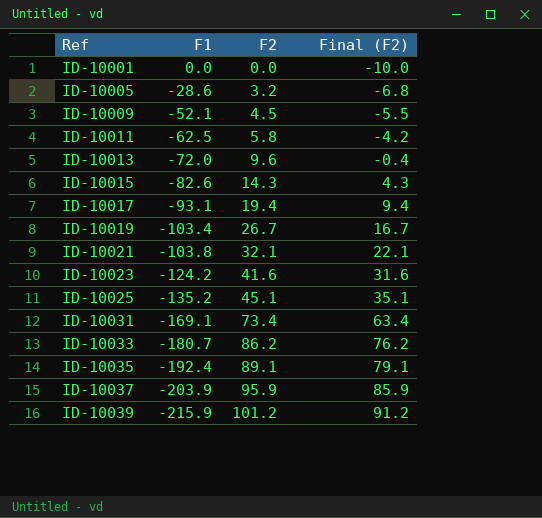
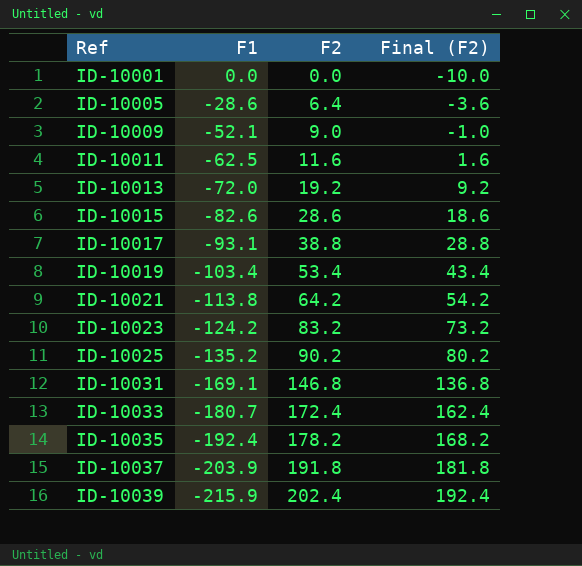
ID-10005 | F2: 3.2 -> 6.4
ID-10005 | Final (F2): -6.8 -> -3.6
ID-10009 | F2: 4.5 -> 9.0
ID-10009 | Final (F2): -5.5 -> -1.0
ID-10011 | F2: 5.8 -> 11.6
ID-10011 | Final (F2): -4.2 -> 1.6
ID-10013 | F2: 9.6 -> 19.2
ID-10013 | Final (F2): -0.4 -> 9.2
ID-10015 | F2: 14.3 -> 28.6
ID-10015 | Final (F2): 4.3 -> 18.6
ID-10017 | F2: 19.4 -> 38.8
ID-10017 | Final (F2): 9.4 -> 28.8
ID-10019 | F2: 26.7 -> 53.4
ID-10019 | Final (F2): 16.7 -> 43.4
ID-10021 | F1: -103.8 -> -113.8
ID-10021 | F2: 32.1 -> 64.2
ID-10021 | Final (F2): 22.1 -> 54.2
ID-10023 | F2: 41.6 -> 83.2
ID-10023 | Final (F2): 31.6 -> 73.2
ID-10025 | F2: 45.1 -> 90.2
ID-10025 | Final (F2): 35.1 -> 80.2
ID-10031 | F2: 73.4 -> 146.8
ID-10031 | Final (F2): 63.4 -> 136.8
ID-10033 | F2: 86.2 -> 172.4
ID-10033 | Final (F2): 76.2 -> 162.4
ID-10035 | F2: 89.1 -> 178.2
ID-10035 | Final (F2): 79.1 -> 168.2
ID-10037 | F2: 95.9 -> 191.8
ID-10037 | Final (F2): 85.9 -> 181.8
ID-10039 | F2: 101.2 -> 202.4
ID-10039 | Final (F2): 91.2 -> 192.4

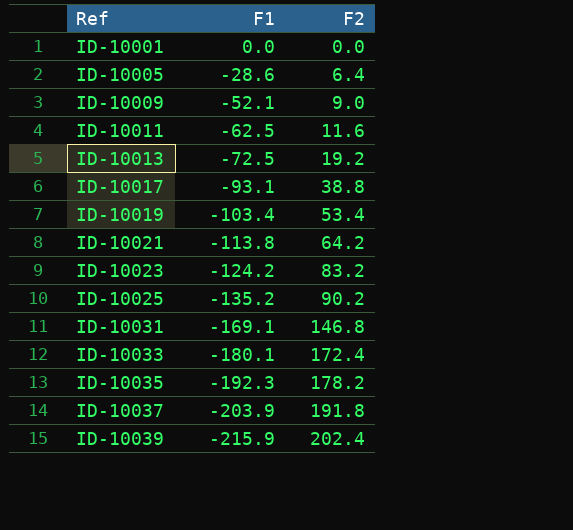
column Final (F2) | formula: [F2] - 10 -> none
row ID-10015: -82.6 | 28.6 | 18.6 -> none
ID-10013 | F1: -72.0 -> -72.5
ID-10033 | F1: -180.7 -> -180.1
ID-10035 | F1: -192.4 -> -192.3

